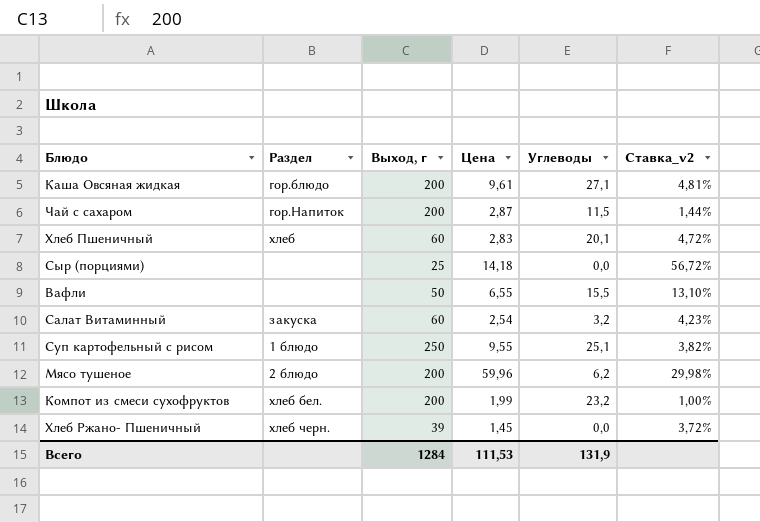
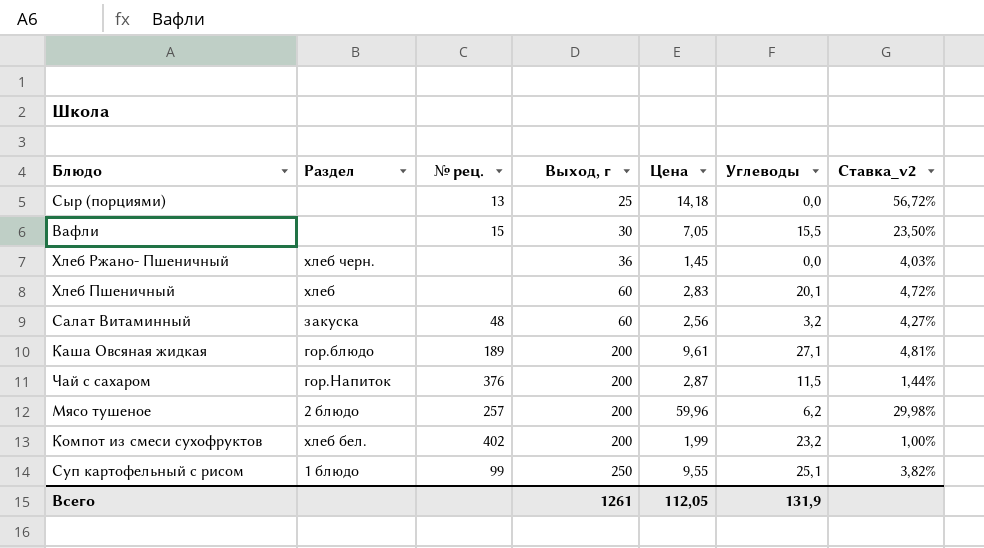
row order: none -> Выход, г ascending
column № рец. | position: none -> 3
Вафли | Выход, г: 50 -> 30
Вафли | Цена: 6,55 -> 7,05
Вафли | Ставка_v2: 13,10% -> 23,50%
Хлеб Ржано- Пшеничный | Выход, г: 39 -> 36
Хлеб Ржано- Пшеничный | Ставка_v2: 3,72% -> 4,03%
Салат Витаминный | Цена: 2,54 -> 2,56
Салат Витаминный | Ставка_v2: 4,23% -> 4,27%
Всего | Выход, г: 1284 -> 1261
Всего | Цена: 111,53 -> 112,05

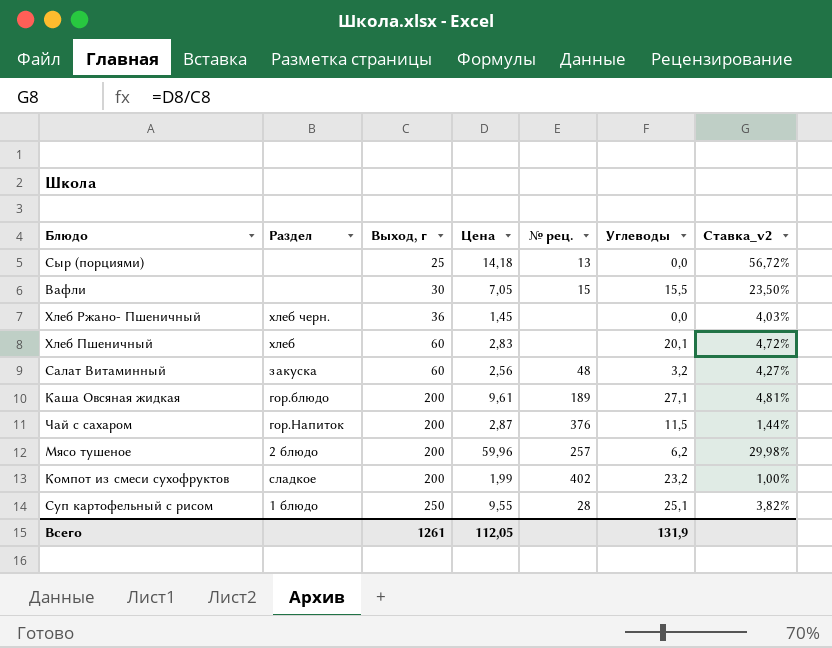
column № рец. | position: 3 -> 5
Компот из смеси сухофруктов | Раздел: хлеб бел. -> сладкое
Суп картофельный с рисом | № рец.: 99 -> 28

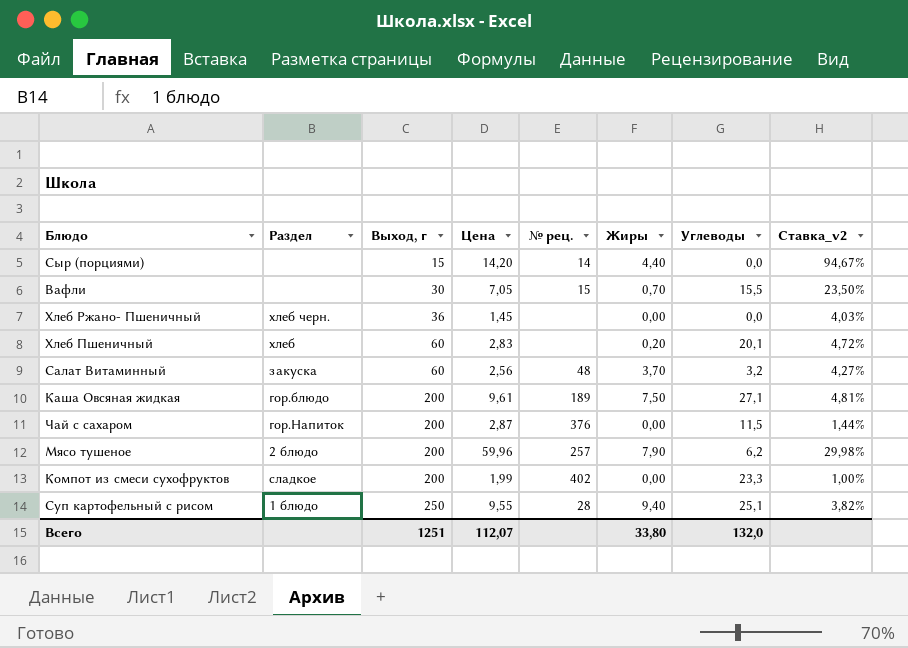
column Жиры | position: none -> 6
Сыр (порциями) | Выход, г: 25 -> 15
Сыр (порциями) | Цена: 14,18 -> 14,20
Сыр (порциями) | № рец.: 13 -> 14
Сыр (порциями) | Ставка_v2: 56,72% -> 94,67%
Компот из смеси сухофруктов | Углеводы: 23,2 -> 23,3
Всего | Выход, г: 1261 -> 1251
Всего | Цена: 112,05 -> 112,07
Всего | Углеводы: 131,9 -> 132,0

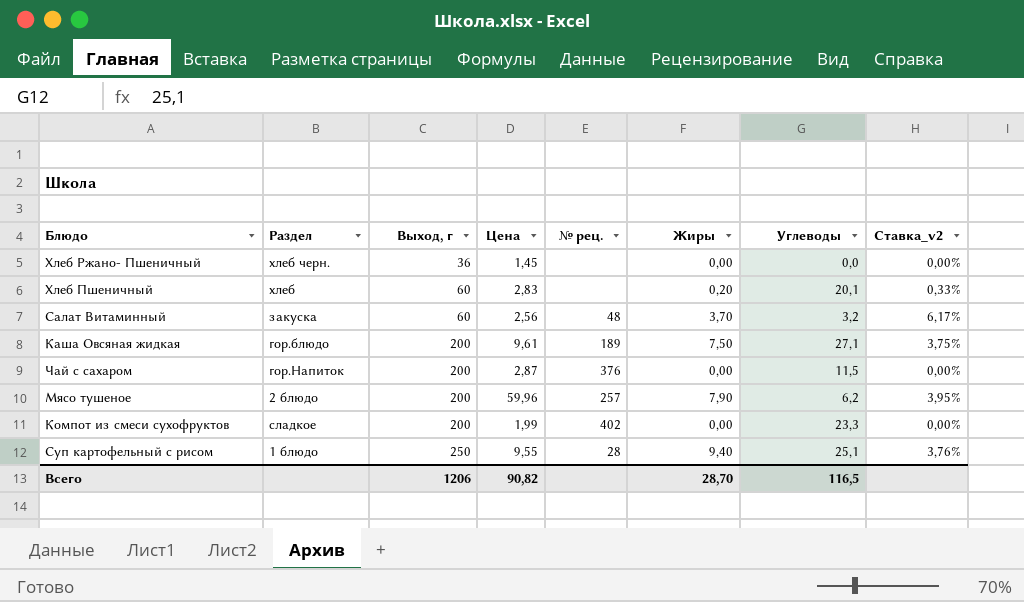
column Ставка_v2 | formula: [Цена] / [Выход, г] -> [Жиры] / [Выход, г]
row Сыр (порциями): none | 15 | 14,20 | 14 | 4,40 | 0,0 | 94,67% -> none
row Вафли: none | 30 | 7,05 | 15 | 0,70 | 15,5 | 23,50% -> none
Всего | Выход, г: 1251 -> 1206
Всего | Цена: 112,07 -> 90,82
Всего | Жиры: 33,80 -> 28,70
Всего | Углеводы: 132,0 -> 116,5

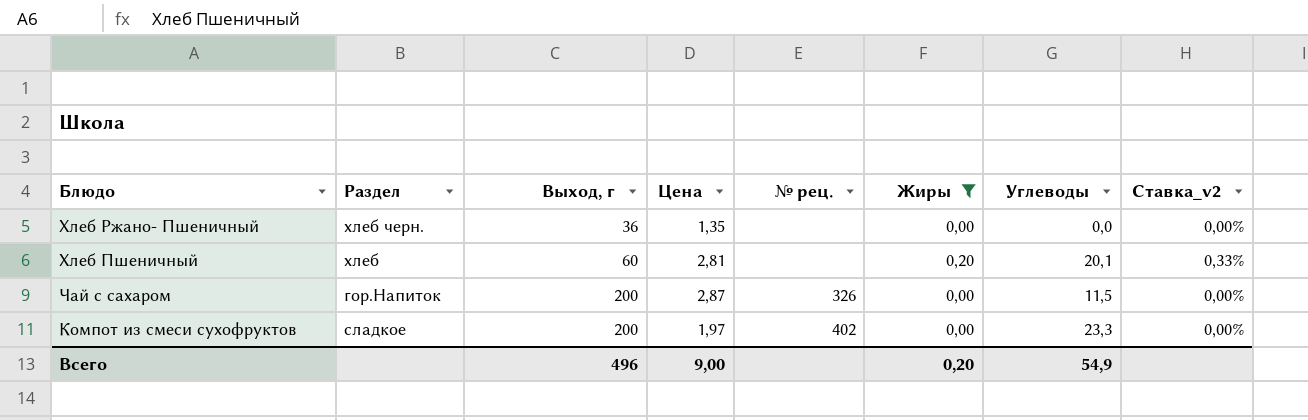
filter: none -> Жиры <= 0,20
Хлеб Ржано- Пшеничный | Цена: 1,45 -> 1,35
Хлеб Пшеничный | Цена: 2,83 -> 2,81
Чай с сахаром | № рец.: 376 -> 326
Компот из смеси сухофруктов | Цена: 1,99 -> 1,97
Всего | Выход, г: 1206 -> 496
Всего | Цена: 90,82 -> 9,00
Всего | Жиры: 28,70 -> 0,20
Всего | Углеводы: 116,5 -> 54,9

